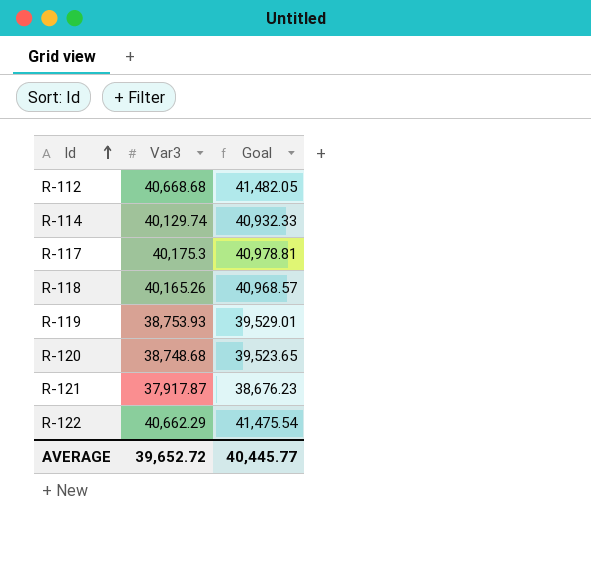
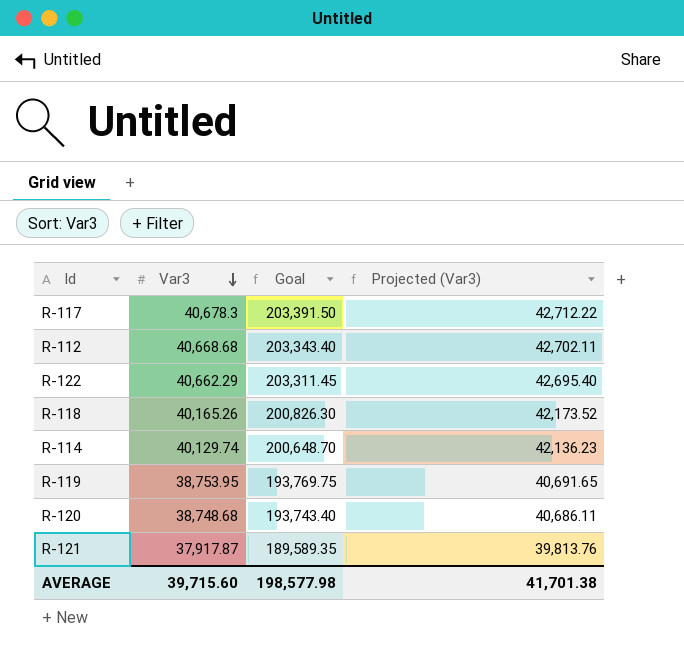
row order: Id ascending -> Var3 descending
column Goal | formula: [Var3] * 1.02 -> [Var3] * 5
column Projected (Var3) | formula: none -> [Var3] * 1.05
R-117 | Var3: 40,175.3 -> 40,678.3
R-119 | Var3: 38,753.93 -> 38,753.95
AVERAGE | Var3: 39,652.72 -> 39,715.60
AVERAGE | Goal: 40,445.77 -> 198,577.98

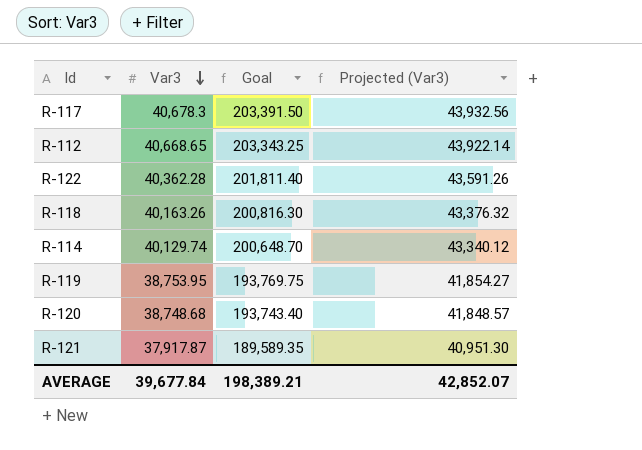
column Projected (Var3) | formula: [Var3] * 1.05 -> [Var3] * 1.08
R-112 | Var3: 40,668.68 -> 40,668.65
R-112 | Goal: 203,343.40 -> 203,343.25
R-122 | Var3: 40,662.29 -> 40,362.28
R-122 | Goal: 203,311.45 -> 201,811.40
R-118 | Var3: 40,165.26 -> 40,163.26
R-118 | Goal: 200,826.30 -> 200,816.30
AVERAGE | Var3: 39,715.60 -> 39,677.84
AVERAGE | Goal: 198,577.98 -> 198,389.21
AVERAGE | Projected (Var3): 41,701.38 -> 42,852.07

